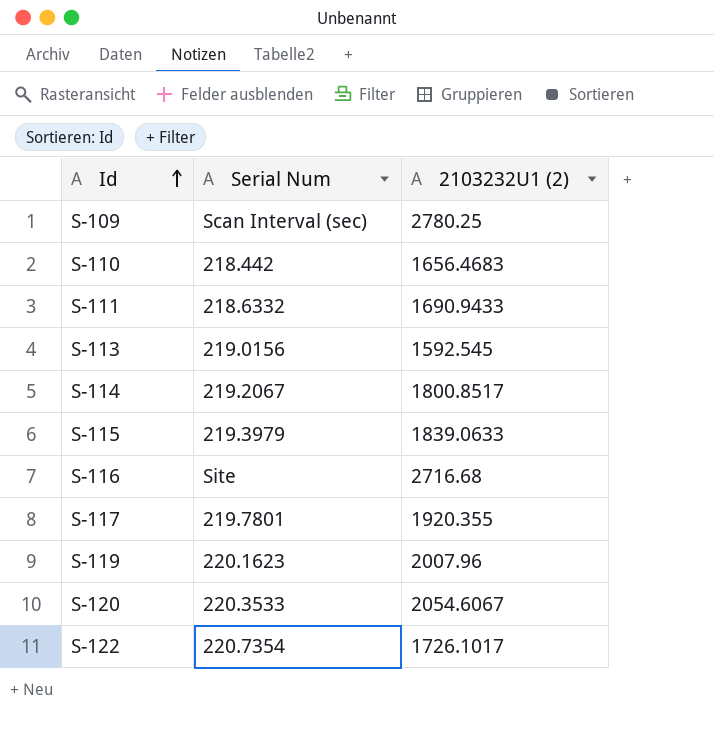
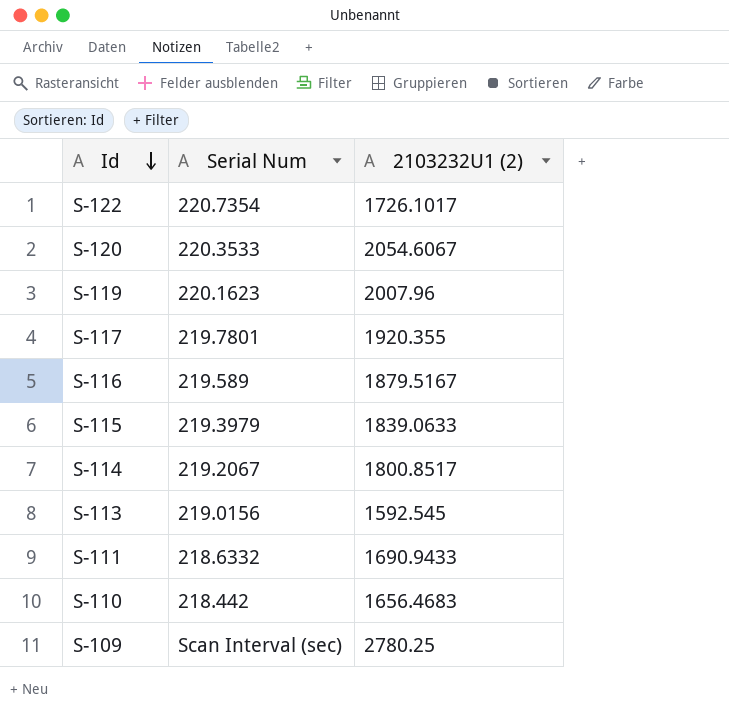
row order: Id ascending -> Id descending
S-116 | Serial Num: Site -> 219.589
S-116 | 2103232U1 (2): 2716.68 -> 1879.5167

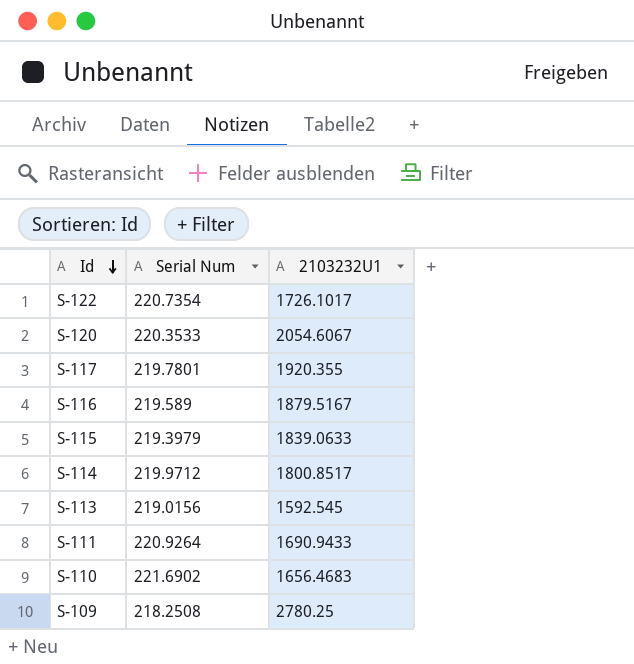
column name: 2103232U1 (2) -> 2103232U1
row S-119: 220.1623 | 2007.96 -> none
S-114 | Serial Num: 219.2067 -> 219.9712
S-111 | Serial Num: 218.6332 -> 220.9264
S-110 | Serial Num: 218.442 -> 221.6902
S-109 | Serial Num: Scan Interval (sec) -> 218.2508

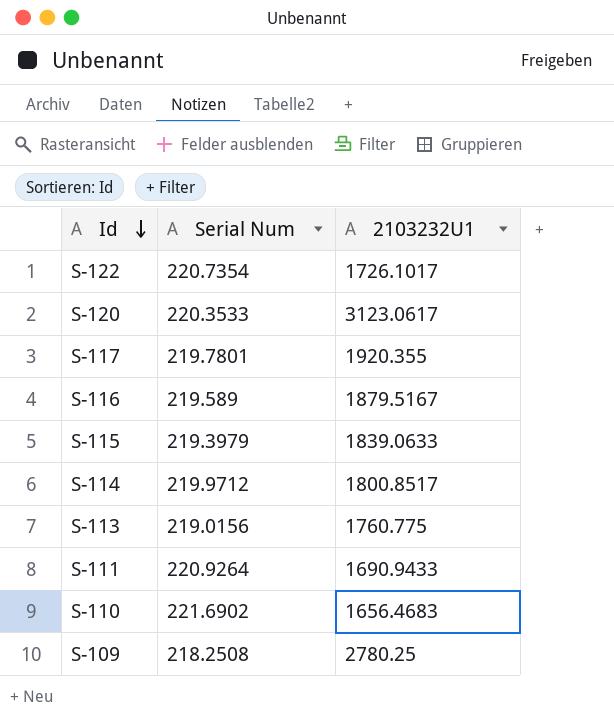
S-120 | 2103232U1: 2054.6067 -> 3123.0617
S-113 | 2103232U1: 1592.545 -> 1760.775

